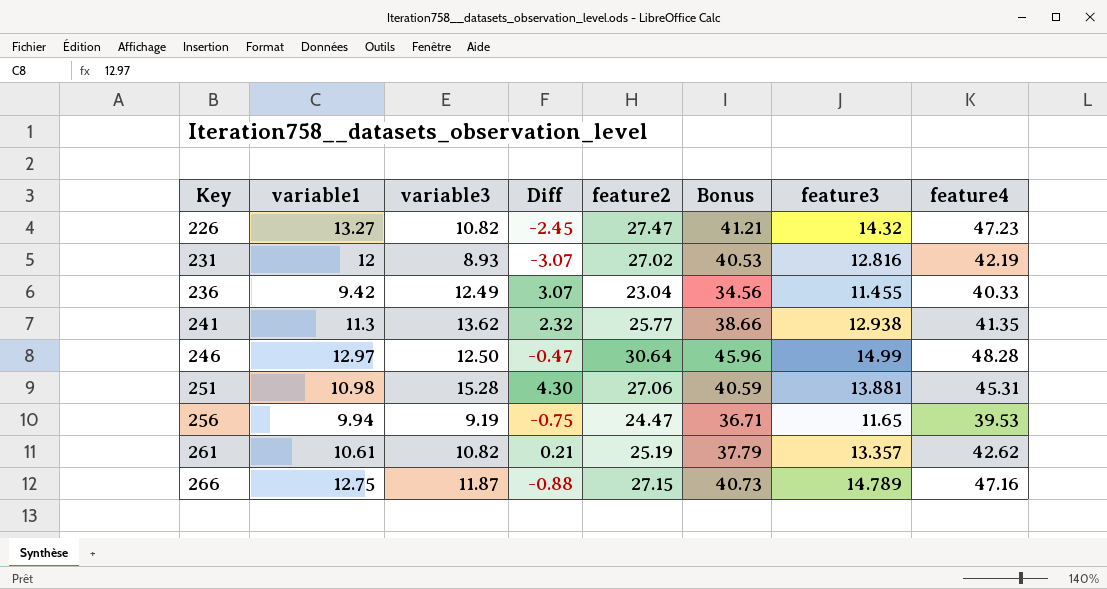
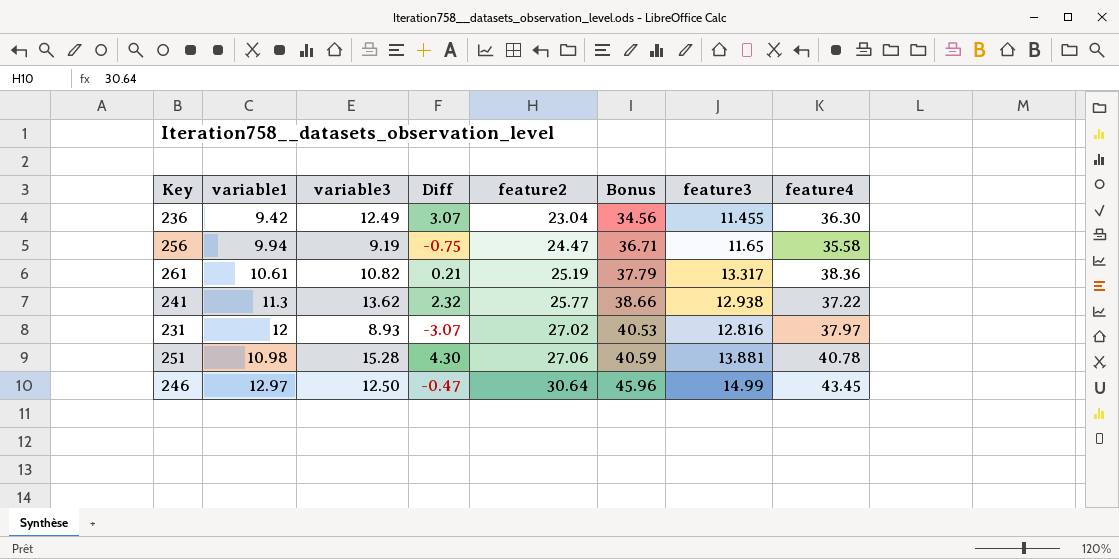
row order: Key ascending -> feature2 ascending
row 226: 13.27 | 10.82 | -2.45 | 27.47 | 41.21 | 14.32 | 47.23 -> none
row 266: 12.75 | 11.87 | -0.88 | 27.15 | 40.73 | 14.789 | 47.16 -> none
236 | feature4: 40.33 -> 36.30
256 | feature4: 39.53 -> 35.58
261 | feature3: 13.357 -> 13.317
261 | feature4: 42.62 -> 38.36
241 | feature4: 41.35 -> 37.22
231 | feature4: 42.19 -> 37.97
251 | feature4: 45.31 -> 40.78
246 | feature4: 48.28 -> 43.45

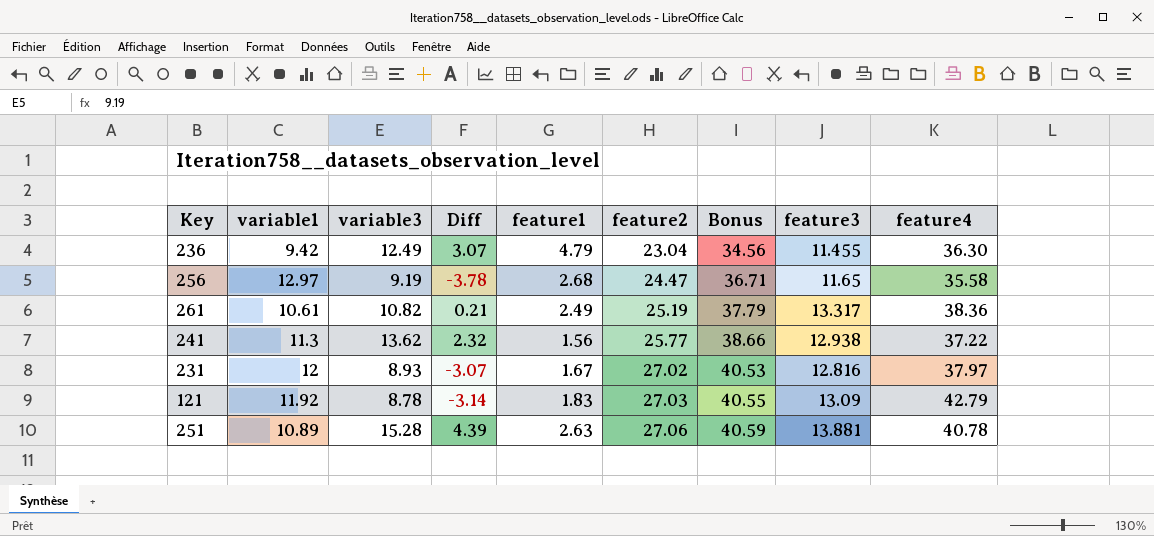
column feature1 | position: none -> 5
row 246: 12.97 | 12.50 | -0.47 | 30.64 | 45.96 | 14.99 | 43.45 -> none
256 | variable1: 9.94 -> 12.97
256 | Diff: -0.75 -> -3.78
row 121: none -> 11.92 | 8.78 | -3.14 | 1.83 | 27.03 | 40.55 | 13.09 | 42.79
251 | variable1: 10.98 -> 10.89
251 | Diff: 4.30 -> 4.39

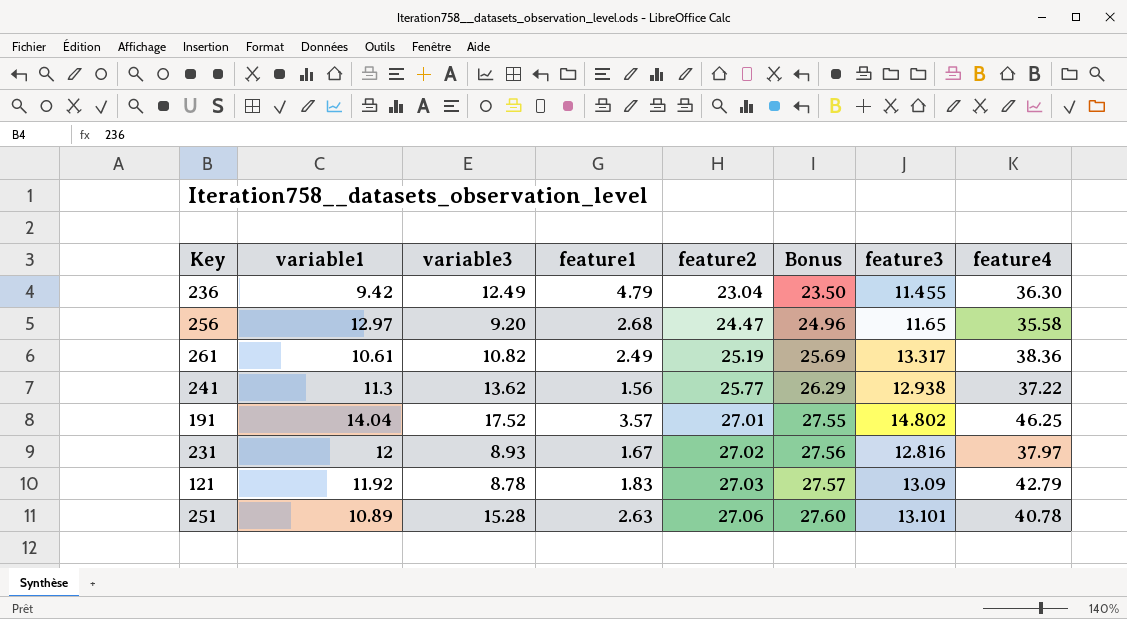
column Diff | formula: [variable3] - [variable1] -> none
column Bonus | formula: [feature2] * 1.5 -> [feature2] * 1.02
256 | variable3: 9.19 -> 9.20
row 191: none -> 14.04 | 17.52 | 3.57 | 27.01 | 27.55 | 14.802 | 46.25
251 | feature3: 13.881 -> 13.101

